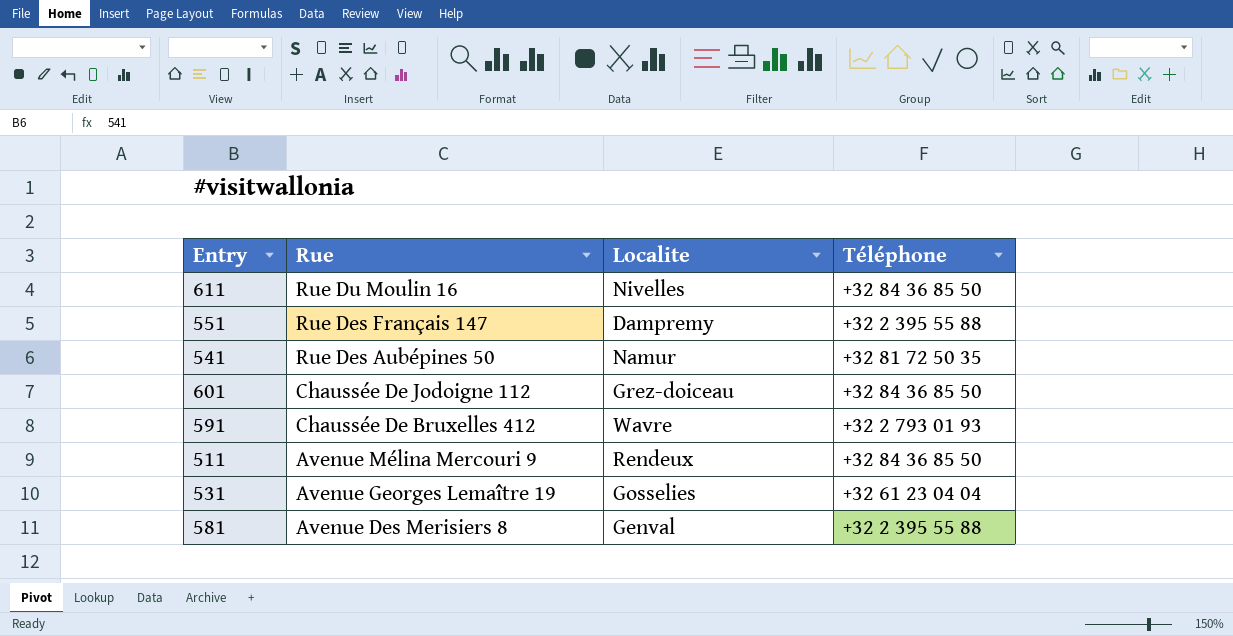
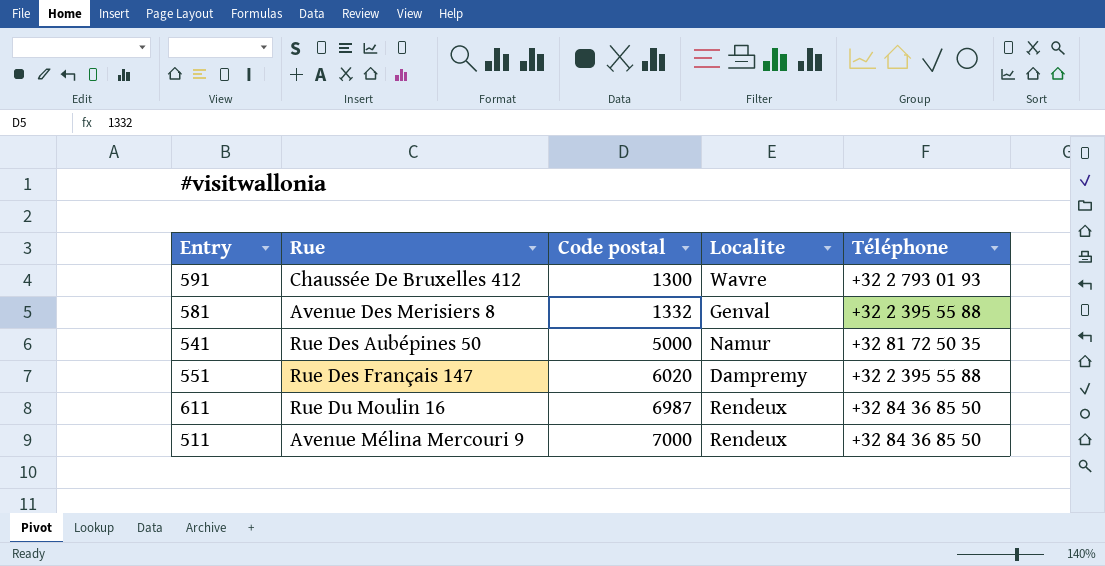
row order: Rue descending -> Code postal ascending
column Code postal | position: none -> 3
row 601: Chaussée De Jodoigne 112 | Grez-doiceau | +32 84 36 85 50 -> none
row 531: Avenue Georges Lemaître 19 | Gosselies | +32 61 23 04 04 -> none
611 | Localite: Nivelles -> Rendeux

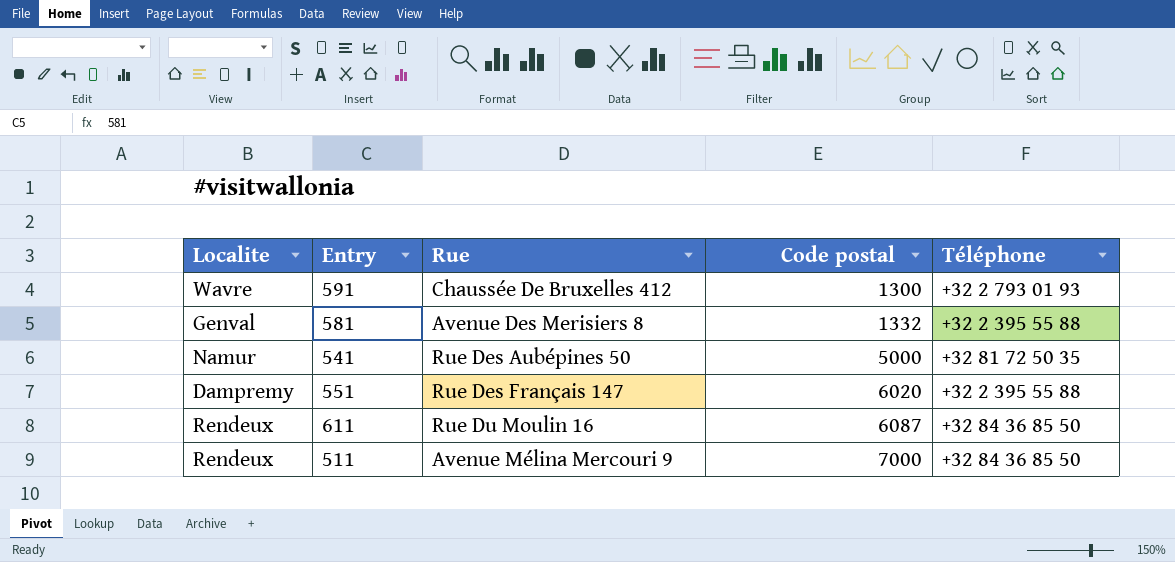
column Localite | position: 4 -> 1
611 | Code postal: 6987 -> 6087

